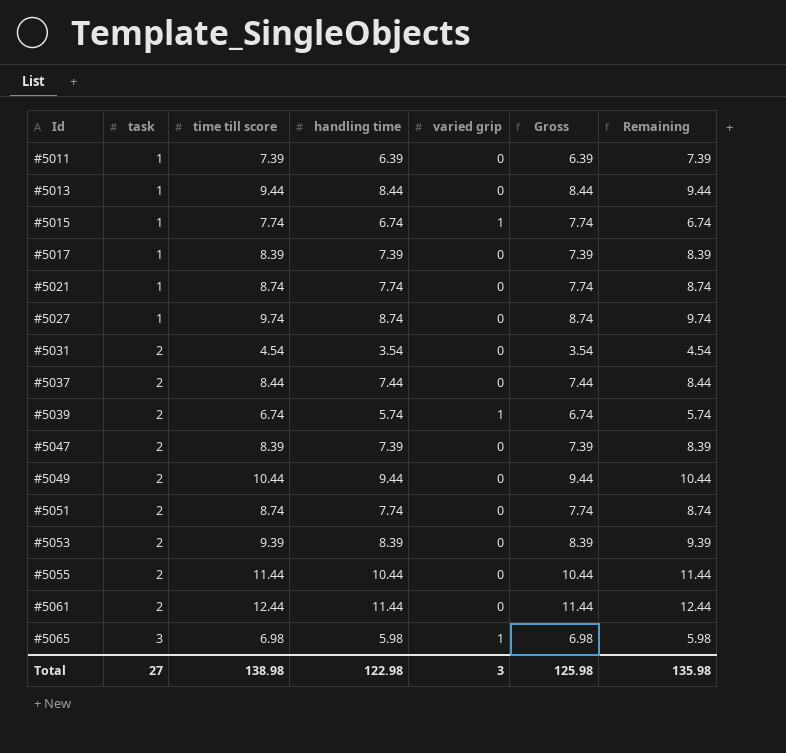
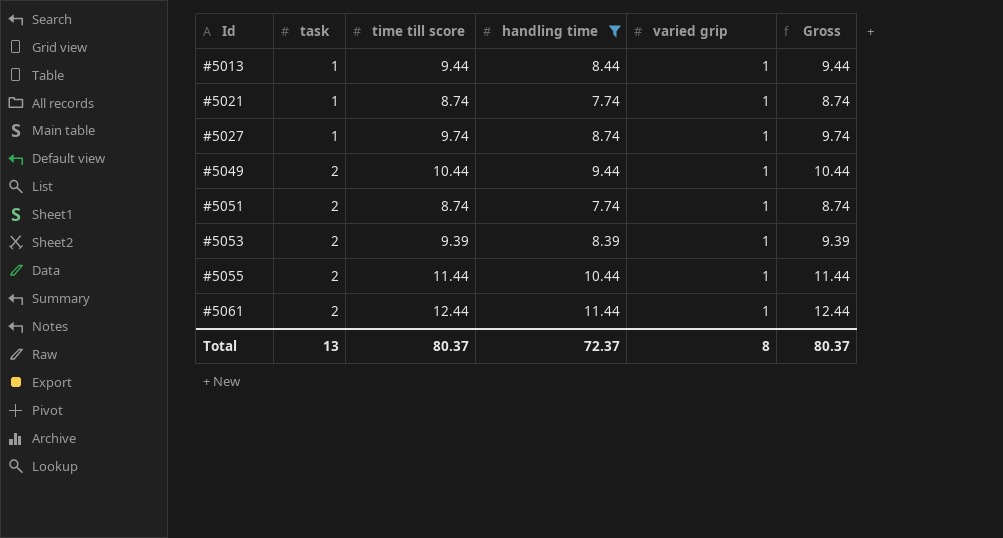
filter: none -> handling time >= 7.74
column Remaining | formula: [time till score] - [varied grip] -> none
#5013 | varied grip: 0 -> 1
#5013 | Gross: 8.44 -> 9.44
#5021 | varied grip: 0 -> 1
#5021 | Gross: 7.74 -> 8.74
#5027 | varied grip: 0 -> 1
#5027 | Gross: 8.74 -> 9.74
#5049 | varied grip: 0 -> 1
#5049 | Gross: 9.44 -> 10.44
#5051 | varied grip: 0 -> 1
#5051 | Gross: 7.74 -> 8.74
#5053 | varied grip: 0 -> 1
#5053 | Gross: 8.39 -> 9.39
#5055 | varied grip: 0 -> 1
#5055 | Gross: 10.44 -> 11.44
#5061 | varied grip: 0 -> 1
#5061 | Gross: 11.44 -> 12.44
Total | task: 27 -> 13
Total | time till score: 138.98 -> 80.37
Total | handling time: 122.98 -> 72.37
Total | varied grip: 3 -> 8
Total | Gross: 125.98 -> 80.37

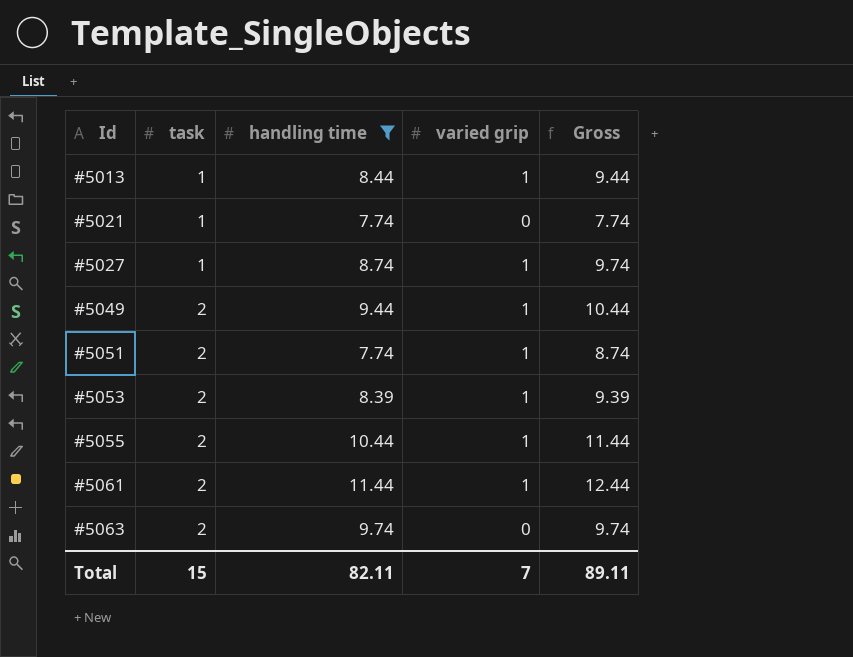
column time till score | position: 3 -> none
#5021 | varied grip: 1 -> 0
#5021 | Gross: 8.74 -> 7.74
row #5063: none -> 2 | 9.74 | 0 | 9.74
Total | task: 13 -> 15
Total | handling time: 72.37 -> 82.11
Total | varied grip: 8 -> 7
Total | Gross: 80.37 -> 89.11

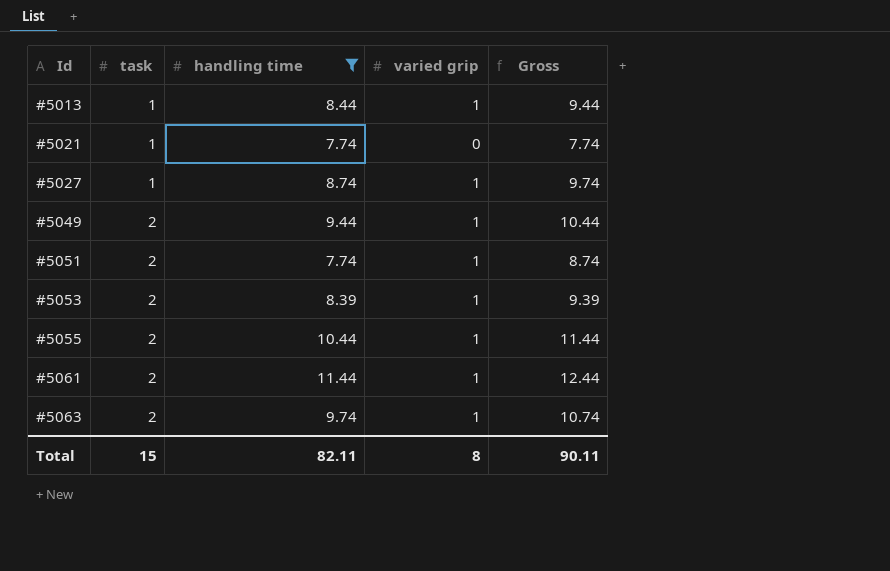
#5063 | varied grip: 0 -> 1
#5063 | Gross: 9.74 -> 10.74
Total | varied grip: 7 -> 8
Total | Gross: 89.11 -> 90.11

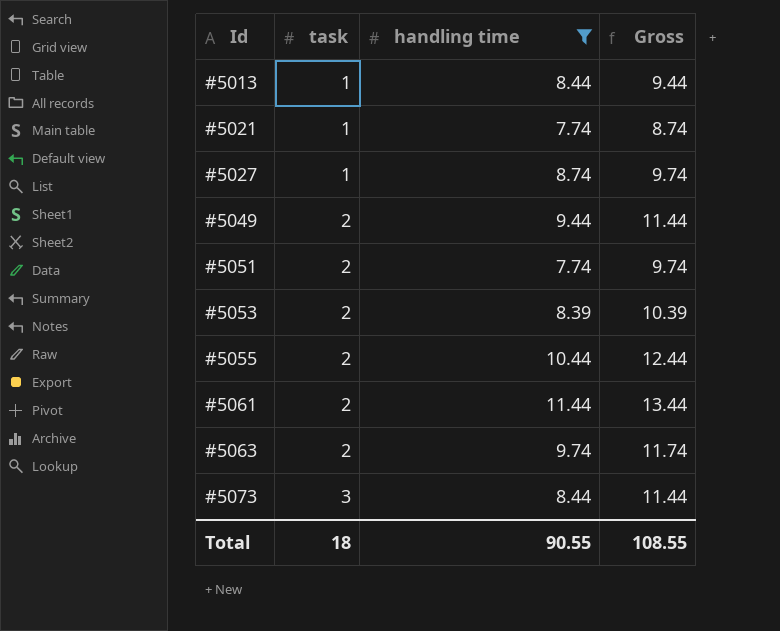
column varied grip | position: 4 -> none
column Gross | formula: [handling time] + [varied grip] -> [task] + [handling time]
row #5073: none -> 3 | 8.44 | 11.44
Total | task: 15 -> 18
Total | handling time: 82.11 -> 90.55
Total | Gross: 90.11 -> 108.55

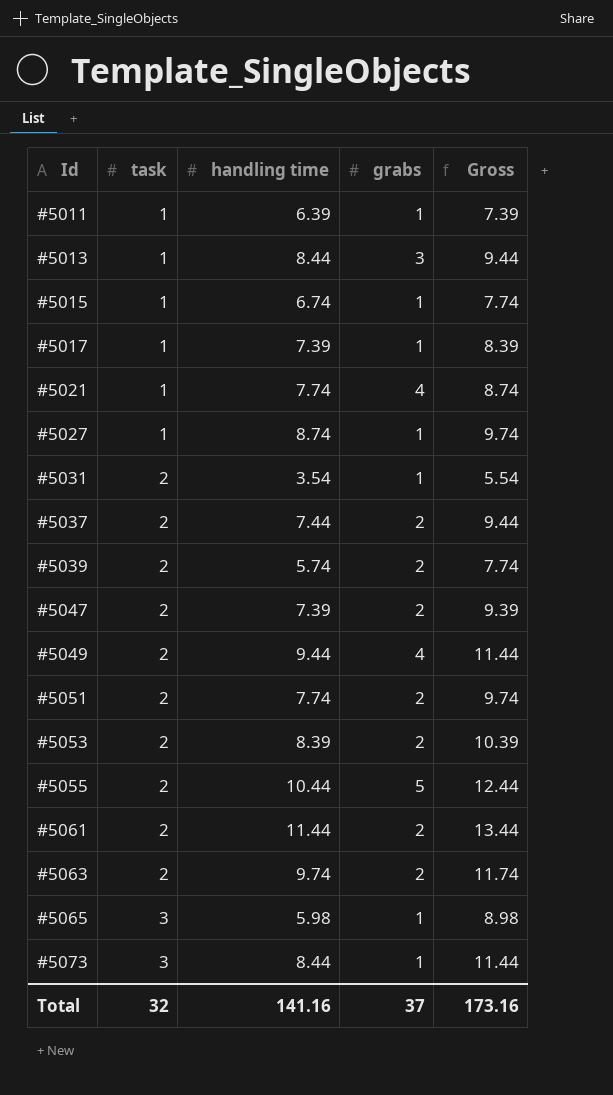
filter: handling time >= 7.74 -> none
column grabs | position: none -> 4
Total | task: 18 -> 32
Total | handling time: 90.55 -> 141.16
Total | Gross: 108.55 -> 173.16

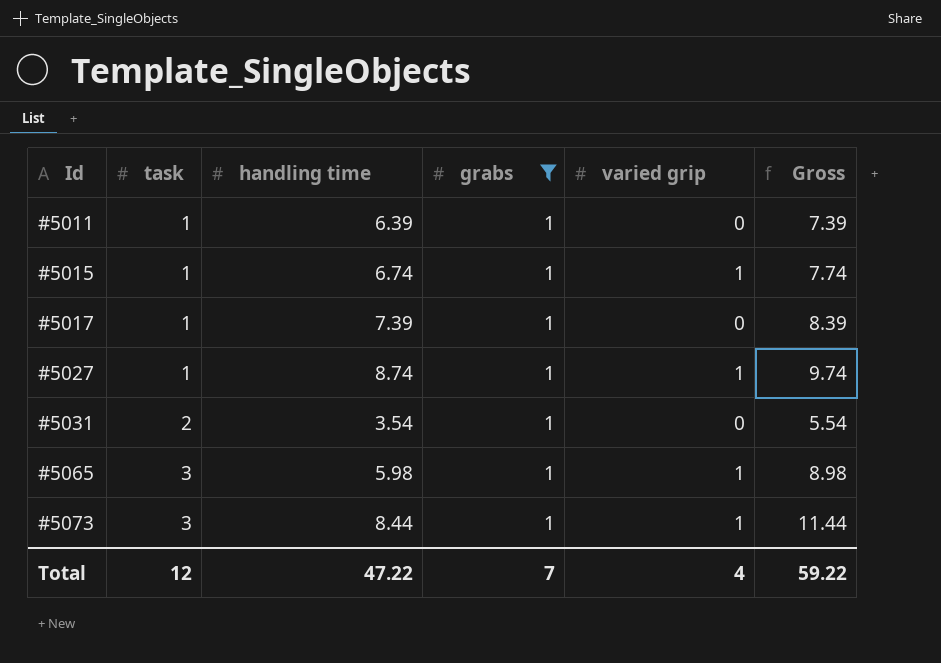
filter: none -> grabs = 1
column varied grip | position: none -> 5
Total | task: 32 -> 12
Total | handling time: 141.16 -> 47.22
Total | grabs: 37 -> 7
Total | Gross: 173.16 -> 59.22

